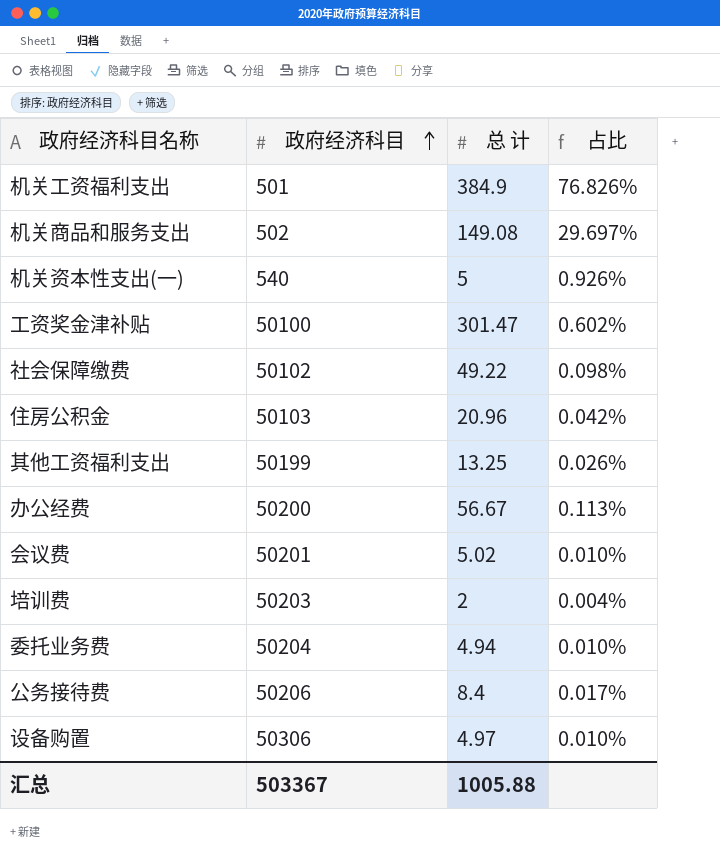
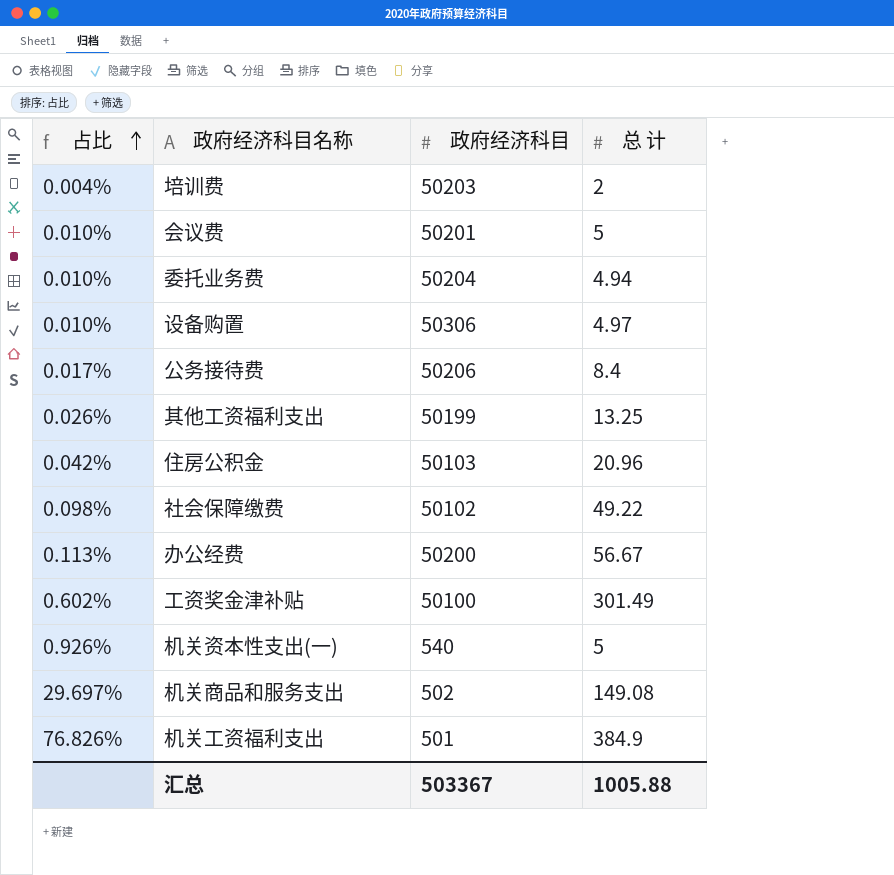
row order: 政府经济科目 ascending -> 占比 ascending
column 占比 | position: 4 -> 1
会议费 | 总 计: 5.02 -> 5
工资奖金津补贴 | 总 计: 301.47 -> 301.49

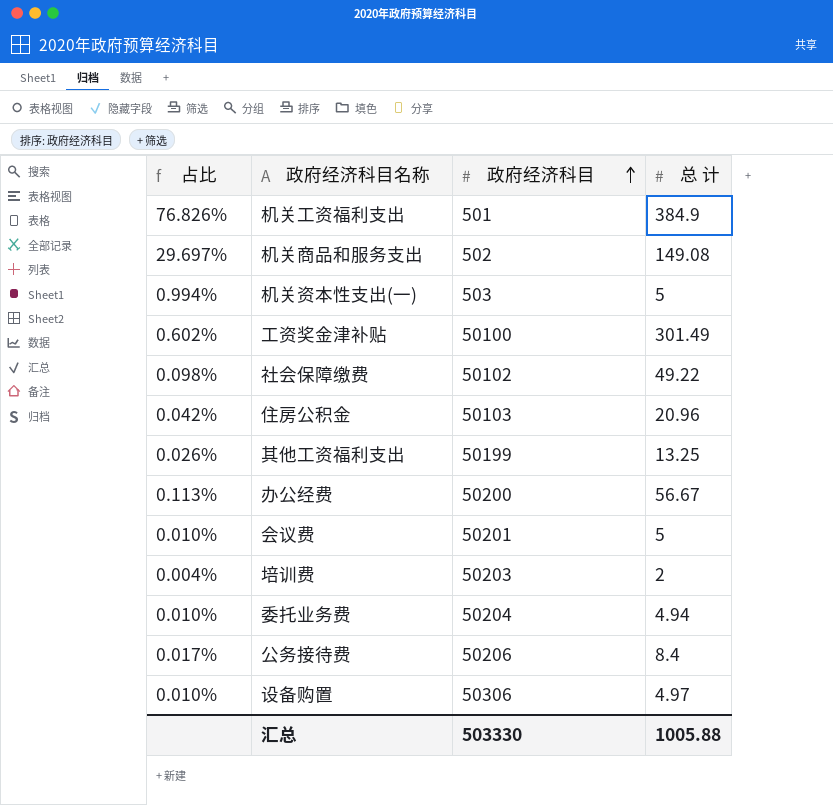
row order: 占比 ascending -> 政府经济科目 ascending
机关资本性支出(一) | 占比: 0.926% -> 0.994%
机关资本性支出(一) | 政府经济科目: 540 -> 503
汇总 | 政府经济科目: 503367 -> 503330

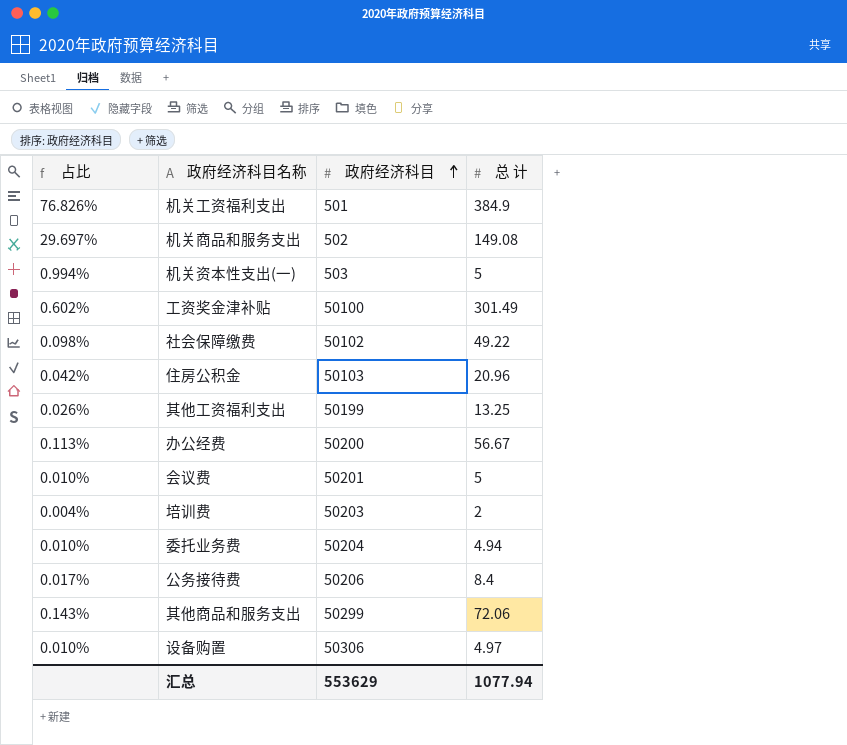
row 其他商品和服务支出: none -> 0.143% | 50299 | 72.06
汇总 | 政府经济科目: 503330 -> 553629
汇总 | 总 计: 1005.88 -> 1077.94

